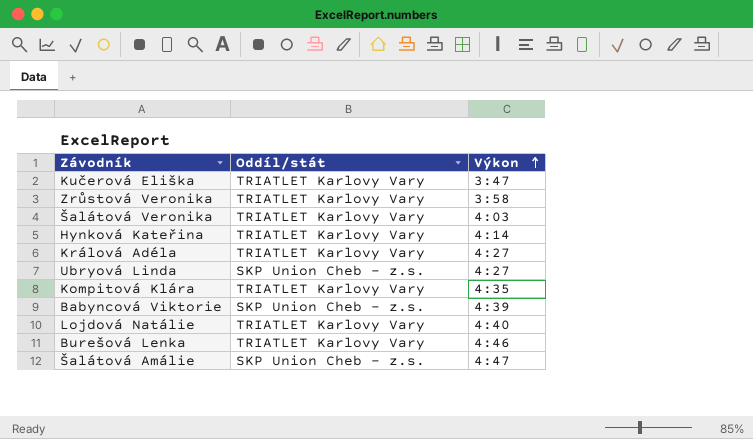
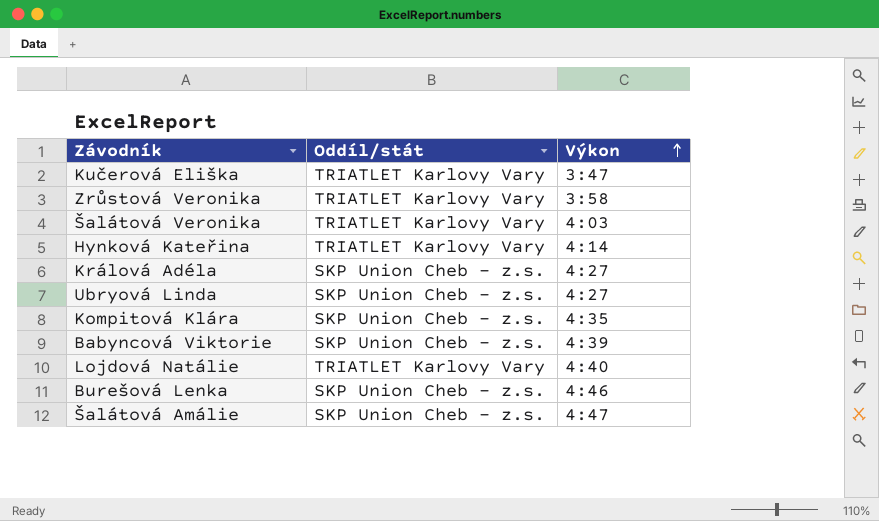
Králová Adéla | Oddíl/stát: TRIATLET Karlovy Vary -> SKP Union Cheb - z.s.
Kompitová Klára | Oddíl/stát: TRIATLET Karlovy Vary -> SKP Union Cheb - z.s.
Burešová Lenka | Oddíl/stát: TRIATLET Karlovy Vary -> SKP Union Cheb - z.s.

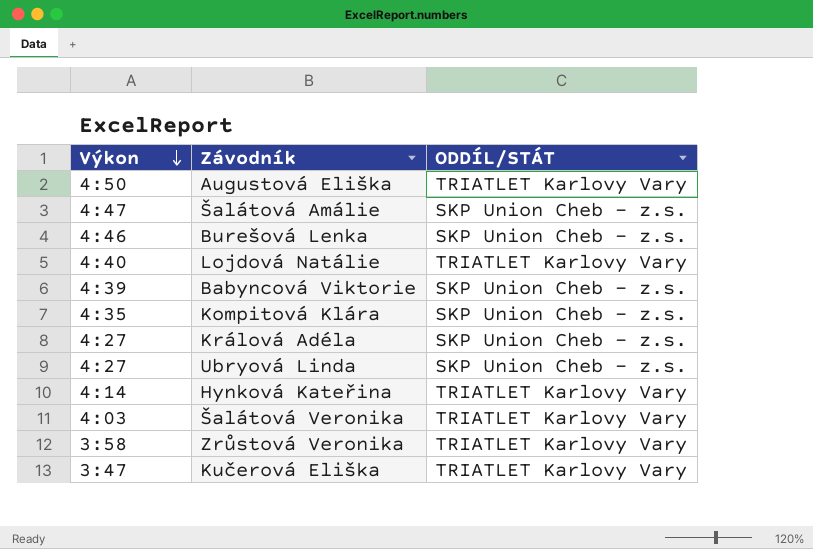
row order: Výkon ascending -> Výkon descending
column Výkon | position: 3 -> 1
column name: Oddíl/stát -> ODDÍL/STÁT
row Augustová Eliška: none -> 4:50 | TRIATLET Karlovy Vary

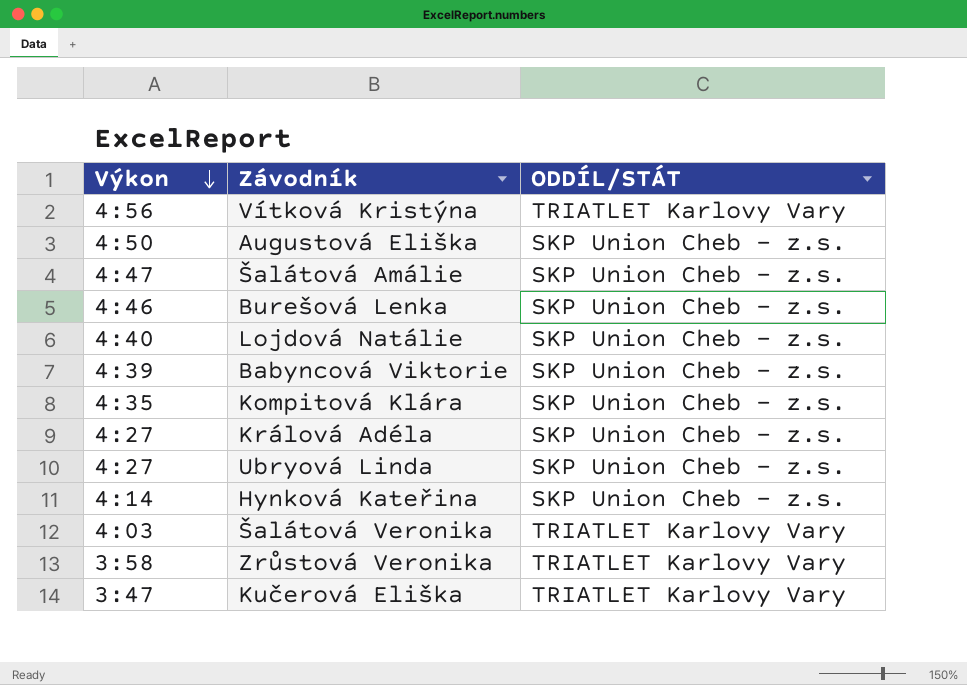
row Vítková Kristýna: none -> 4:56 | TRIATLET Karlovy Vary
Augustová Eliška | ODDÍL/STÁT: TRIATLET Karlovy Vary -> SKP Union Cheb - z.s.
Lojdová Natálie | ODDÍL/STÁT: TRIATLET Karlovy Vary -> SKP Union Cheb - z.s.
Hynková Kateřina | ODDÍL/STÁT: TRIATLET Karlovy Vary -> SKP Union Cheb - z.s.

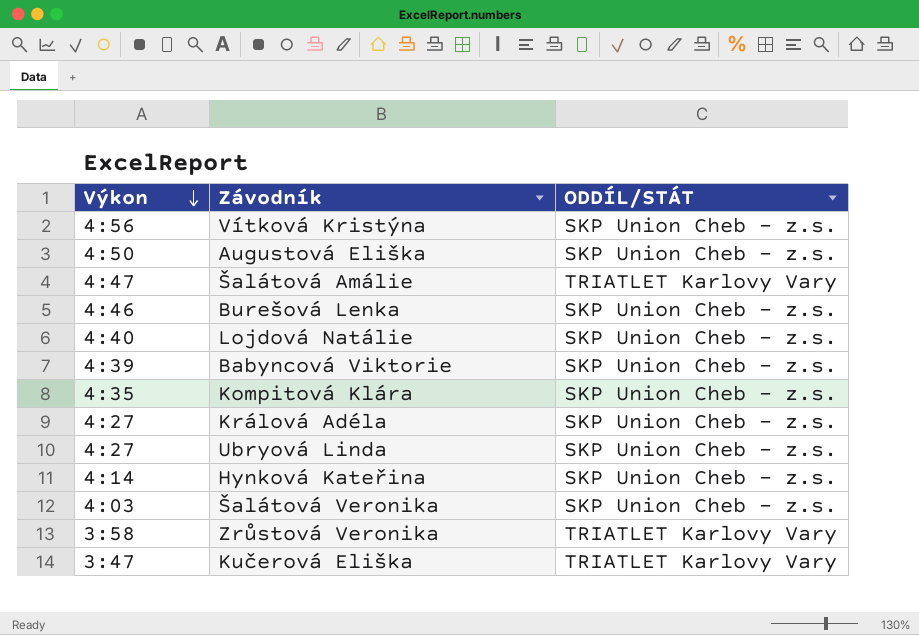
Vítková Kristýna | ODDÍL/STÁT: TRIATLET Karlovy Vary -> SKP Union Cheb - z.s.
Šalátová Amálie | ODDÍL/STÁT: SKP Union Cheb - z.s. -> TRIATLET Karlovy Vary
Šalátová Veronika | ODDÍL/STÁT: TRIATLET Karlovy Vary -> SKP Union Cheb - z.s.

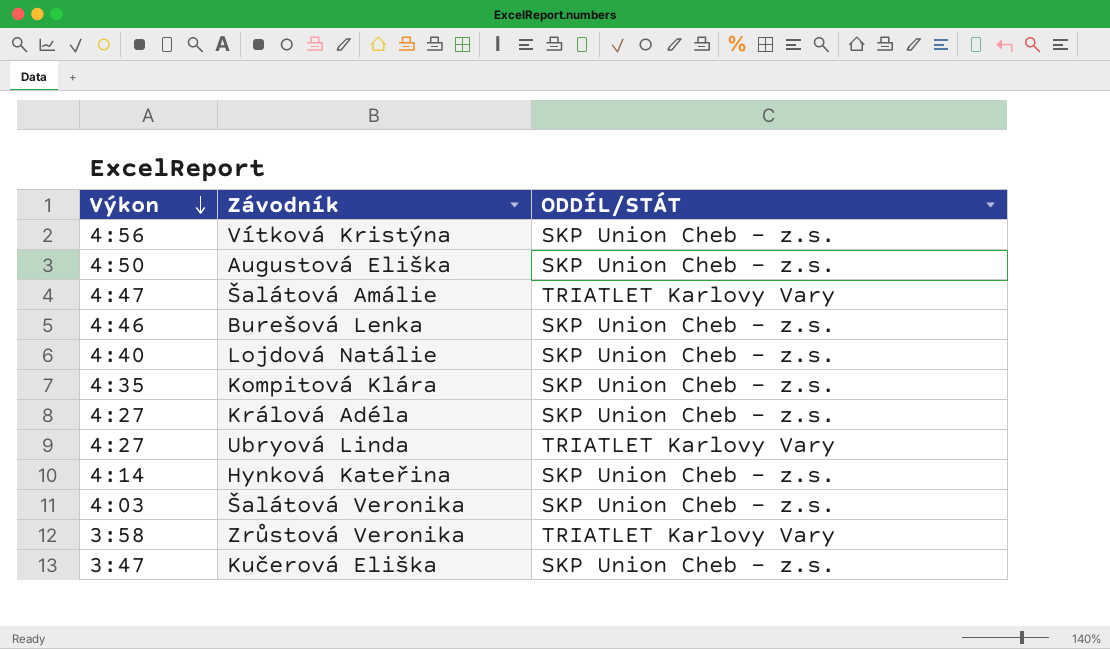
row Babyncová Viktorie: 4:39 | SKP Union Cheb - z.s. -> none
Ubryová Linda | ODDÍL/STÁT: SKP Union Cheb - z.s. -> TRIATLET Karlovy Vary
Kučerová Eliška | ODDÍL/STÁT: TRIATLET Karlovy Vary -> SKP Union Cheb - z.s.

